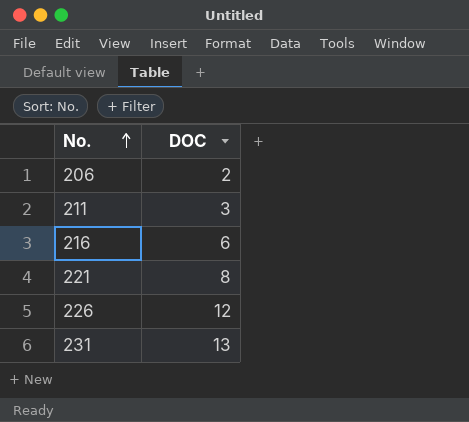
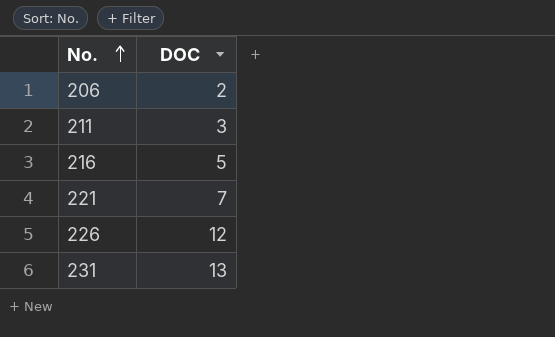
216 | DOC: 6 -> 5
221 | DOC: 8 -> 7

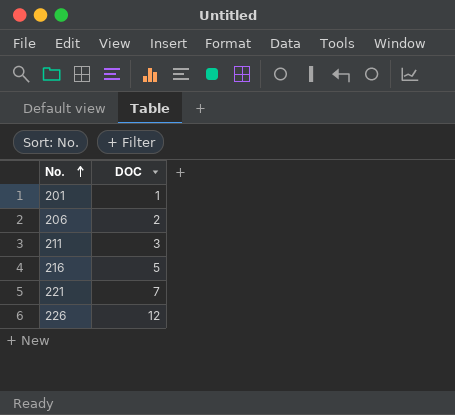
row 231: 13 -> none
row 201: none -> 1

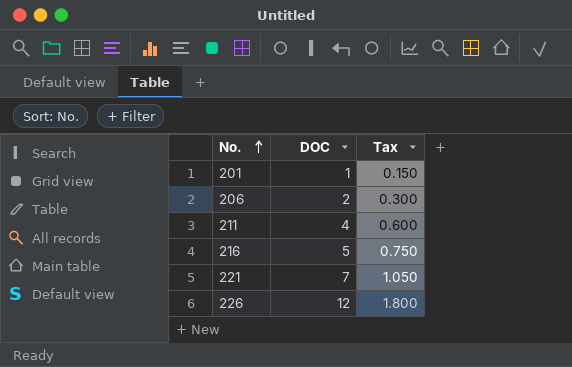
column Tax | formula: none -> [DOC] * 0.15
211 | DOC: 3 -> 4

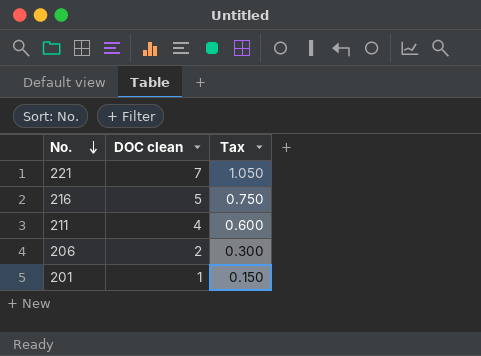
row order: No. ascending -> No. descending
column name: DOC -> DOC clean
row 226: 12 | 1.800 -> none

